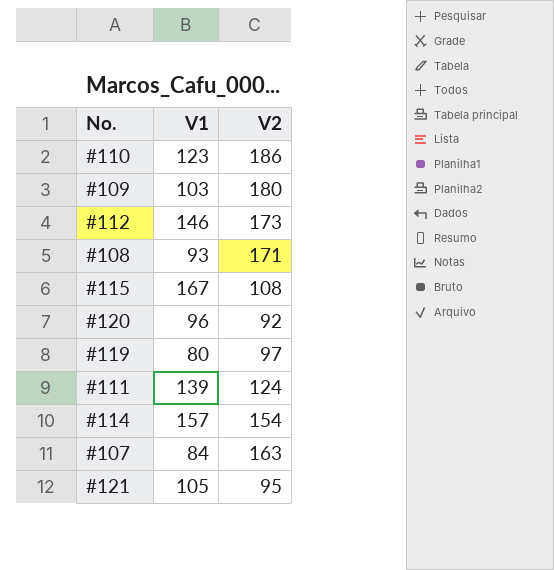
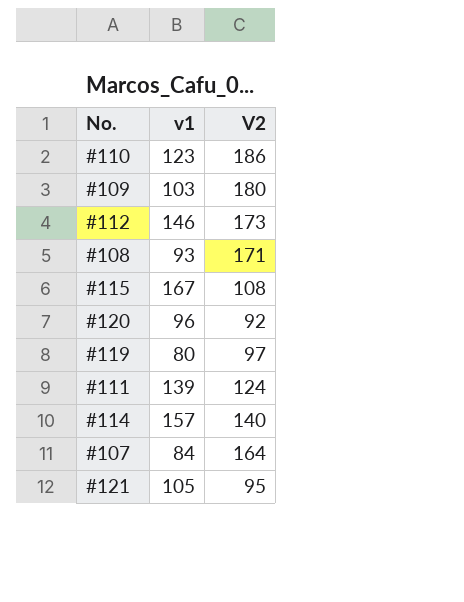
column name: V1 -> v1
#114 | V2: 154 -> 140
#107 | V2: 163 -> 164

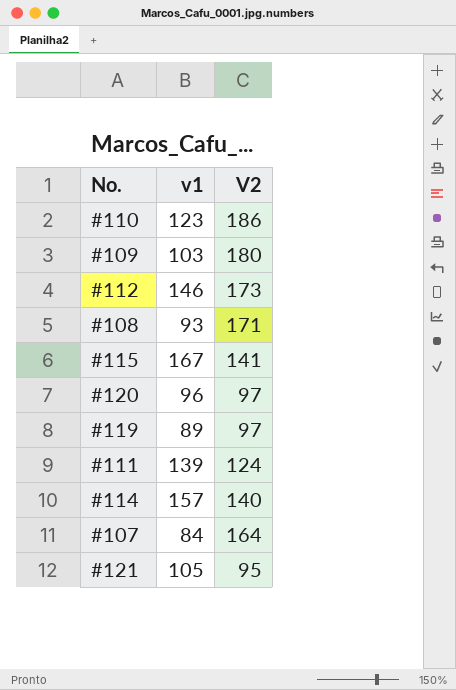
#115 | V2: 108 -> 141
#120 | V2: 92 -> 97
#119 | v1: 80 -> 89

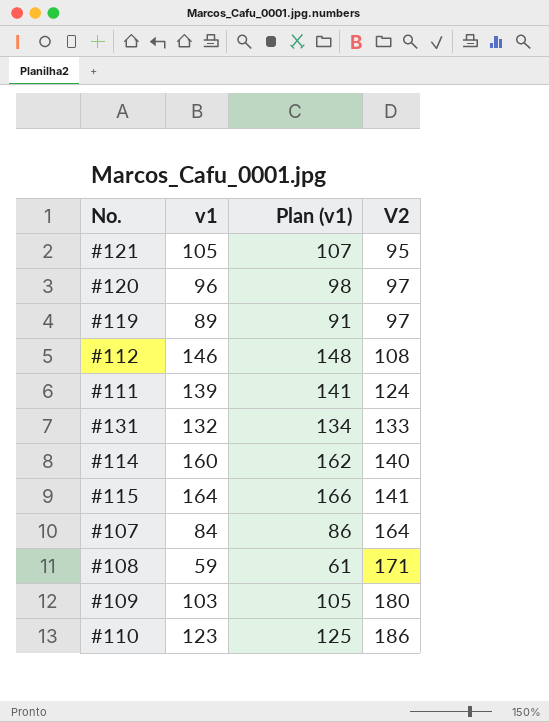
row order: none -> V2 ascending
column Plan (v1) | formula: none -> [v1] + 2
#112 | V2: 173 -> 108
row #131: none -> 132 | 134 | 133
#114 | v1: 157 -> 160
#115 | v1: 167 -> 164
#108 | v1: 93 -> 59

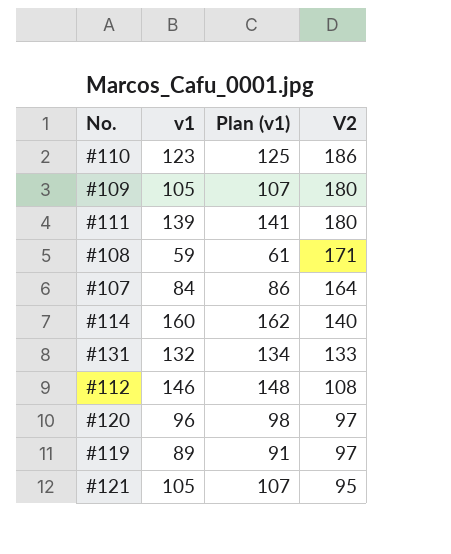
row order: V2 ascending -> V2 descending
row #115: 164 | 166 | 141 -> none
#109 | v1: 103 -> 105
#109 | Plan (v1): 105 -> 107
#111 | V2: 124 -> 180

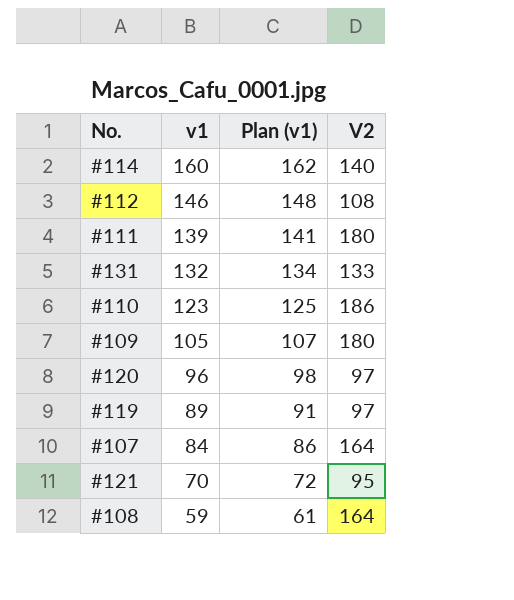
row order: V2 descending -> v1 descending
#121 | v1: 105 -> 70
#121 | Plan (v1): 107 -> 72
#108 | V2: 171 -> 164

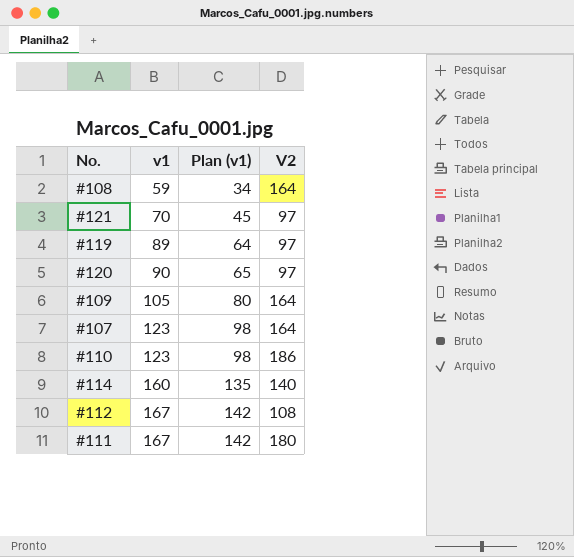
row order: v1 descending -> v1 ascending
column Plan (v1) | formula: [v1] + 2 -> [v1] - 25
row #131: 132 | 134 | 133 -> none
#121 | V2: 95 -> 97
#120 | v1: 96 -> 90
#109 | V2: 180 -> 164
#107 | v1: 84 -> 123
#112 | v1: 146 -> 167
#111 | v1: 139 -> 167

